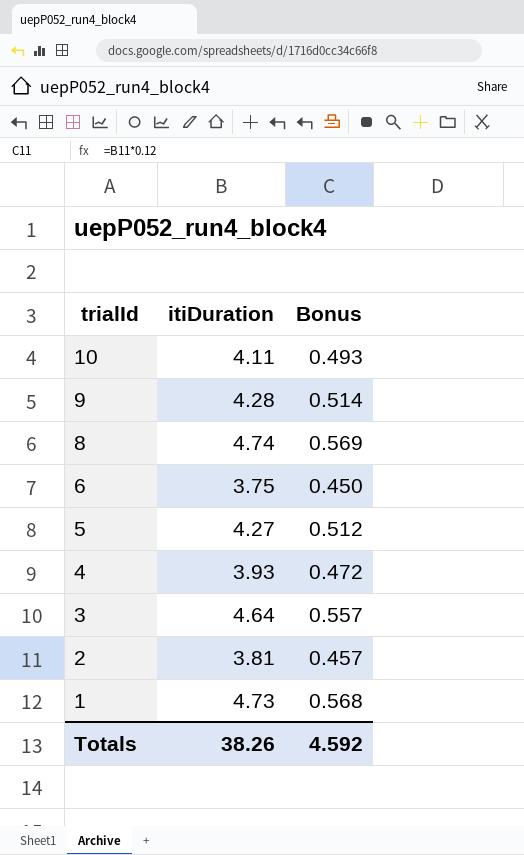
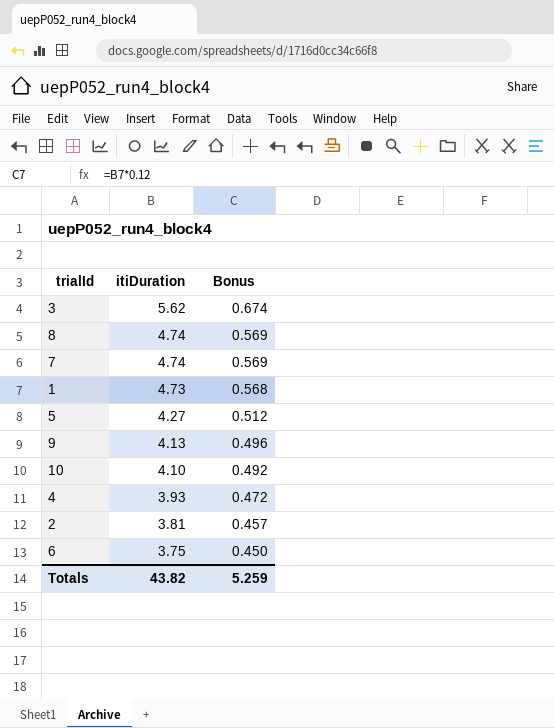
row order: trialId descending -> itiDuration descending
3 | itiDuration: 4.64 -> 5.62
3 | Bonus: 0.557 -> 0.674
row 7: none -> 4.74 | 0.569
9 | itiDuration: 4.28 -> 4.13
9 | Bonus: 0.514 -> 0.496
10 | itiDuration: 4.11 -> 4.10
10 | Bonus: 0.493 -> 0.492
Totals | itiDuration: 38.26 -> 43.82
Totals | Bonus: 4.592 -> 5.259

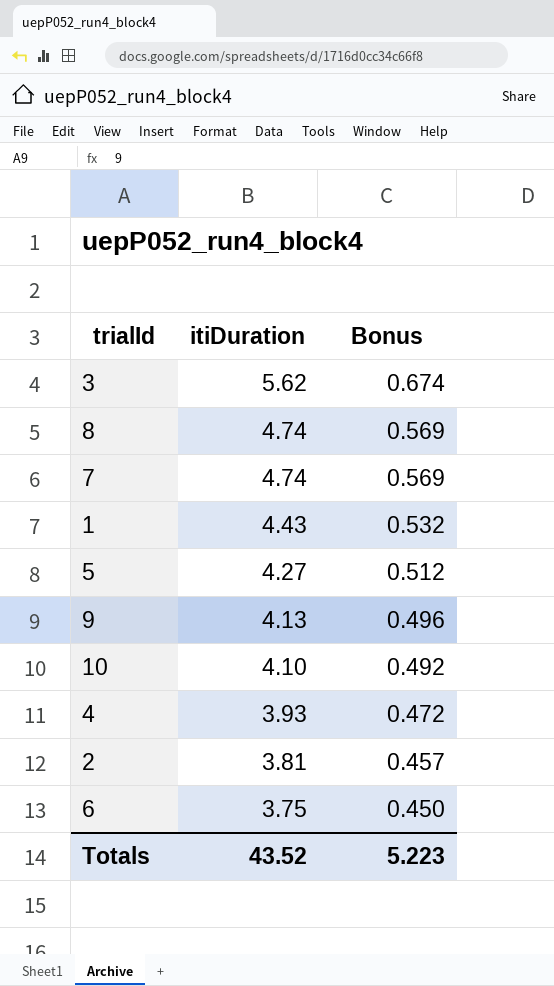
1 | itiDuration: 4.73 -> 4.43
1 | Bonus: 0.568 -> 0.532
Totals | itiDuration: 43.82 -> 43.52
Totals | Bonus: 5.259 -> 5.223

